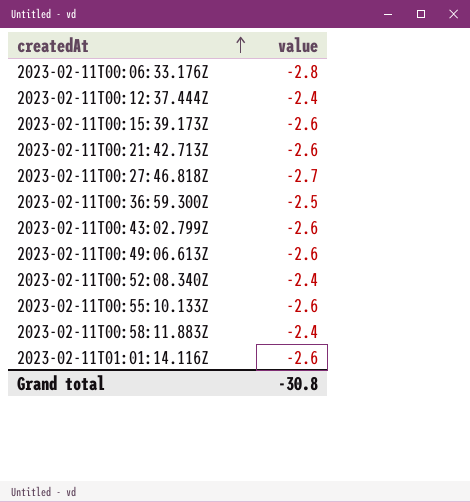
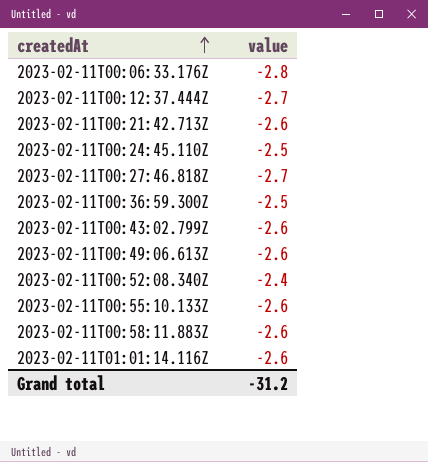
row 2023-02-11T00:15:39.173Z: -2.6 -> none
2023-02-11T00:12:37.444Z | value: -2.4 -> -2.7
row 2023-02-11T00:24:45.110Z: none -> -2.5
2023-02-11T00:58:11.883Z | value: -2.4 -> -2.6
Grand total | value: -30.8 -> -31.2

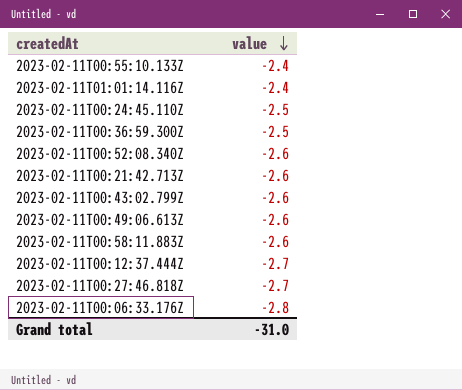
row order: createdAt ascending -> value descending
2023-02-11T00:55:10.133Z | value: -2.6 -> -2.4
2023-02-11T01:01:14.116Z | value: -2.6 -> -2.4
2023-02-11T00:52:08.340Z | value: -2.4 -> -2.6
Grand total | value: -31.2 -> -31.0

